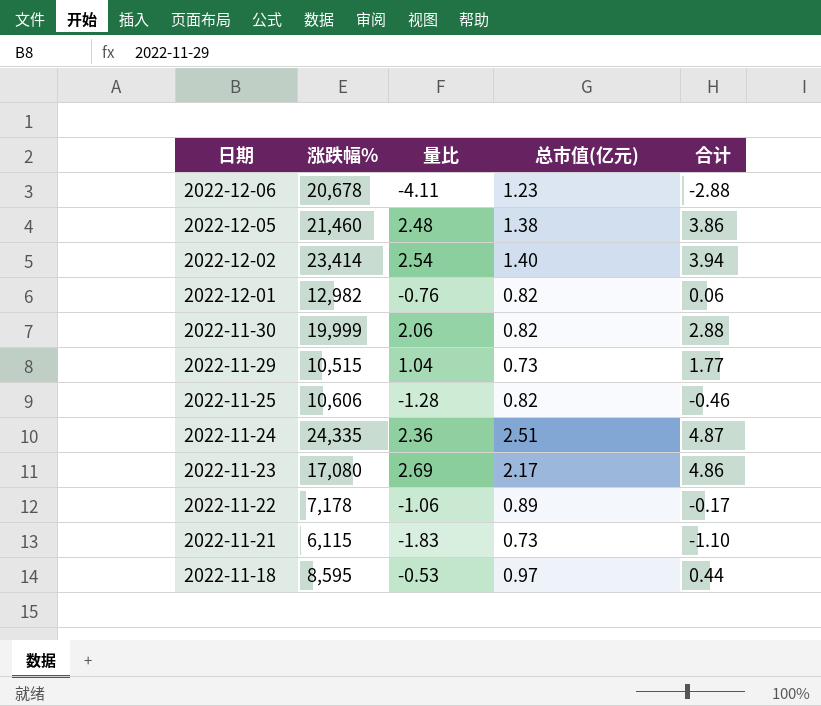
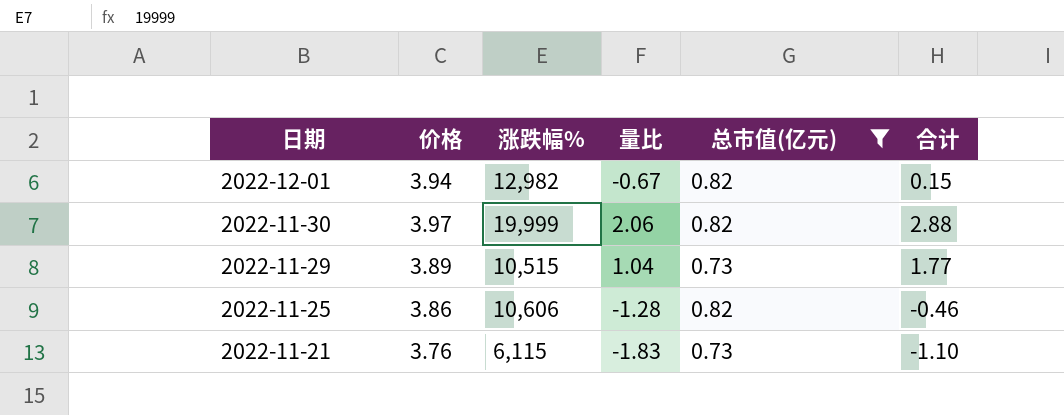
filter: none -> 总市值(亿元) <= 0.82
column 价格 | position: none -> 2
2022-12-01 | 量比: -0.76 -> -0.67
2022-12-01 | 合计: 0.06 -> 0.15

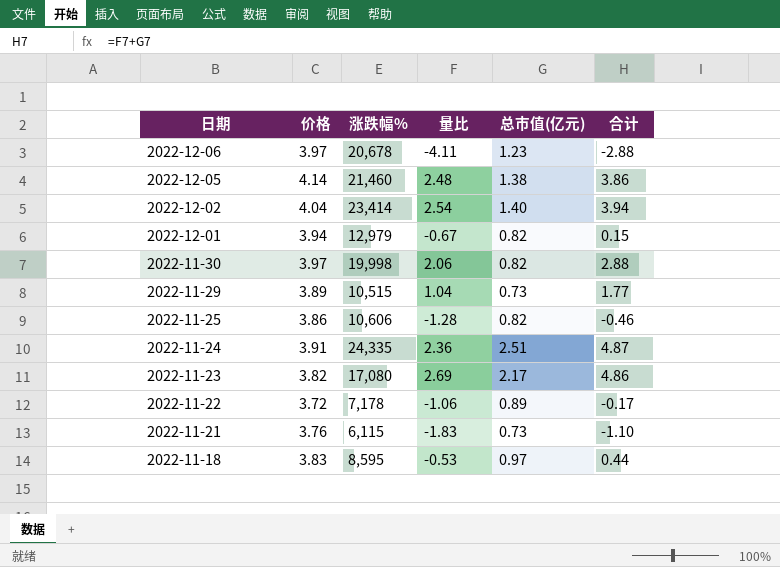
filter: 总市值(亿元) <= 0.82 -> none
2022-12-01 | 涨跌幅%: 12,982 -> 12,979
2022-11-30 | 涨跌幅%: 19,999 -> 19,998

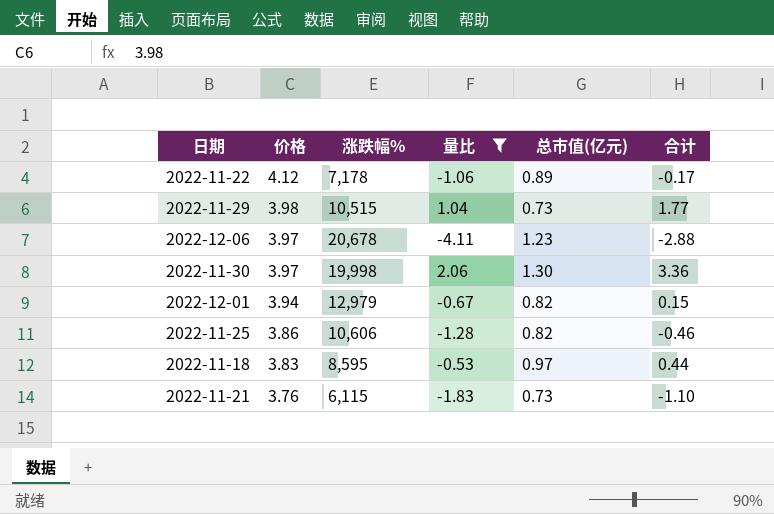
filter: none -> 量比 <= 2.06
row order: 日期 descending -> 价格 descending
2022-11-22 | 价格: 3.72 -> 4.12
2022-11-29 | 价格: 3.89 -> 3.98
2022-11-30 | 总市值(亿元): 0.82 -> 1.30
2022-11-30 | 合计: 2.88 -> 3.36

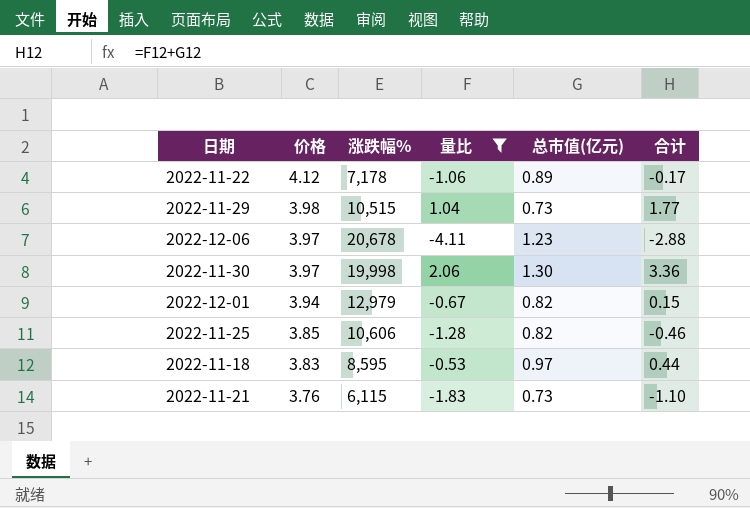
2022-11-25 | 价格: 3.86 -> 3.85

